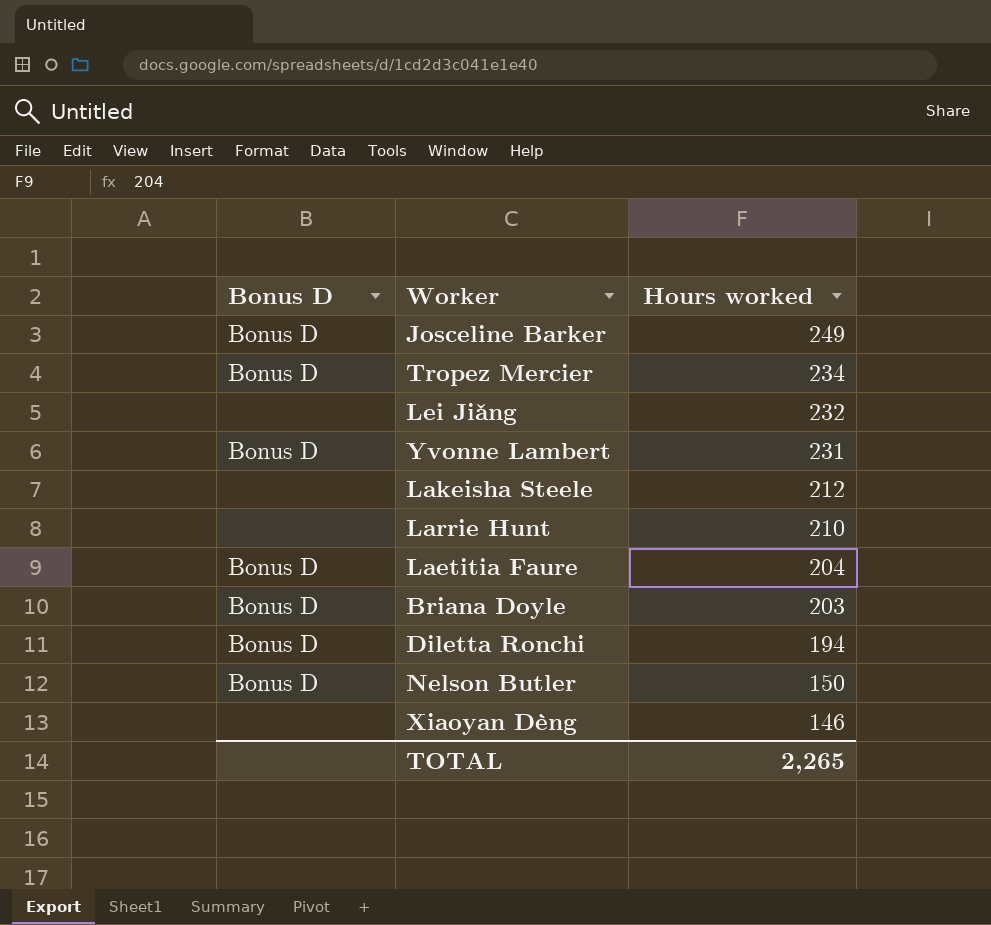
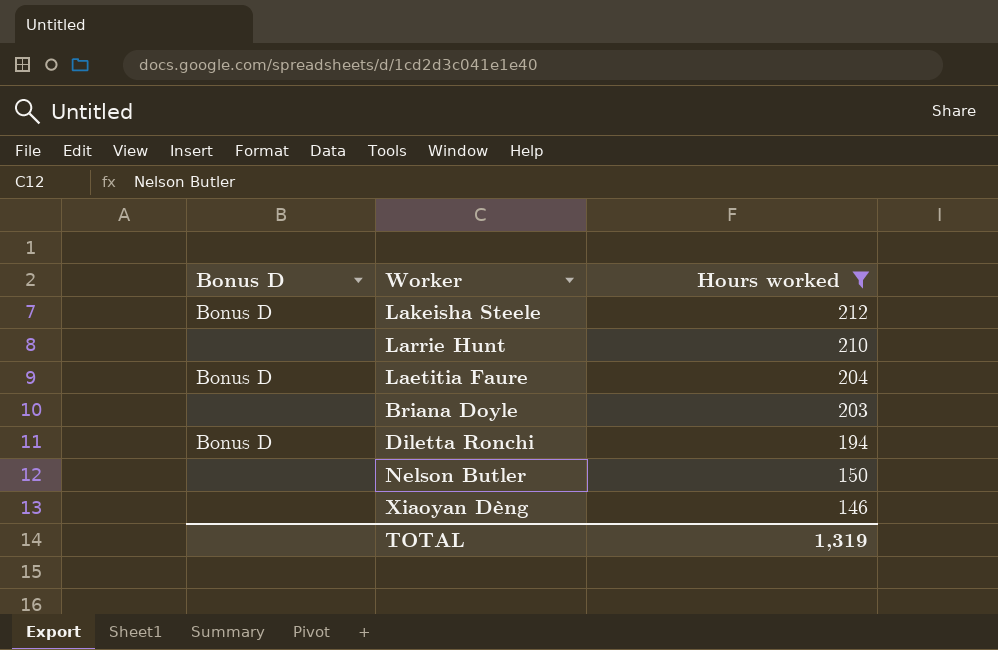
filter: none -> Hours worked <= 212
Lakeisha Steele | Bonus D: none -> Bonus D
Briana Doyle | Bonus D: Bonus D -> none
Nelson Butler | Bonus D: Bonus D -> none
TOTAL | Hours worked: 2,265 -> 1,319

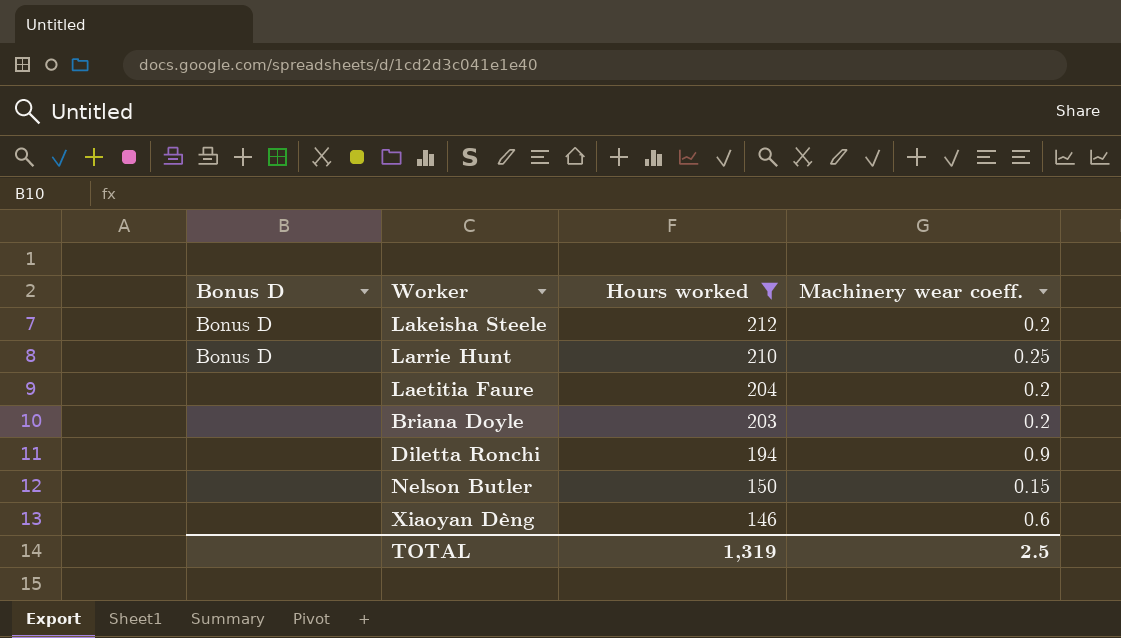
column Machinery wear coeff. | position: none -> 4
Larrie Hunt | Bonus D: none -> Bonus D
Laetitia Faure | Bonus D: Bonus D -> none
Diletta Ronchi | Bonus D: Bonus D -> none

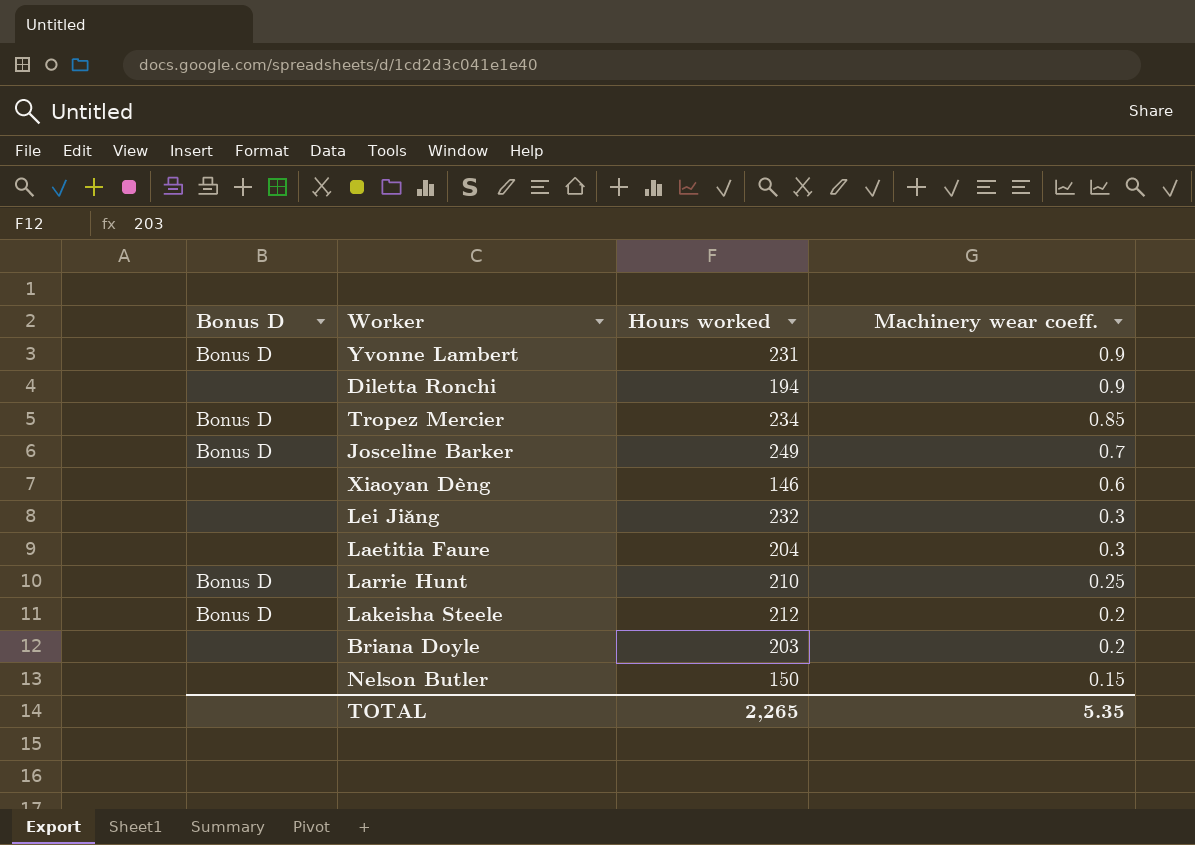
filter: Hours worked <= 212 -> none
row order: Hours worked descending -> Machinery wear coeff. descending
Laetitia Faure | Machinery wear coeff.: 0.2 -> 0.3
TOTAL | Hours worked: 1,319 -> 2,265
TOTAL | Machinery wear coeff.: 2.5 -> 5.35

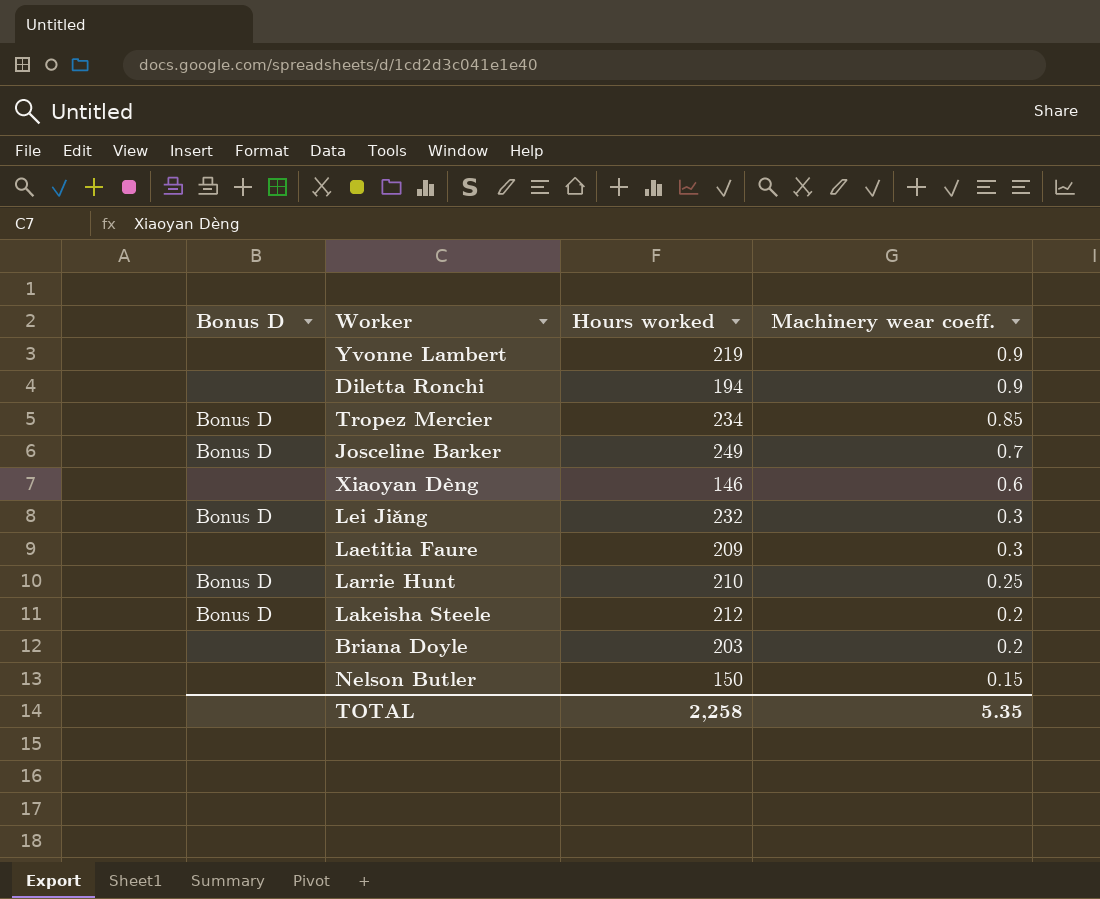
Yvonne Lambert | Bonus D: Bonus D -> none
Yvonne Lambert | Hours worked: 231 -> 219
Lei Jiǎng | Bonus D: none -> Bonus D
Laetitia Faure | Hours worked: 204 -> 209
TOTAL | Hours worked: 2,265 -> 2,258

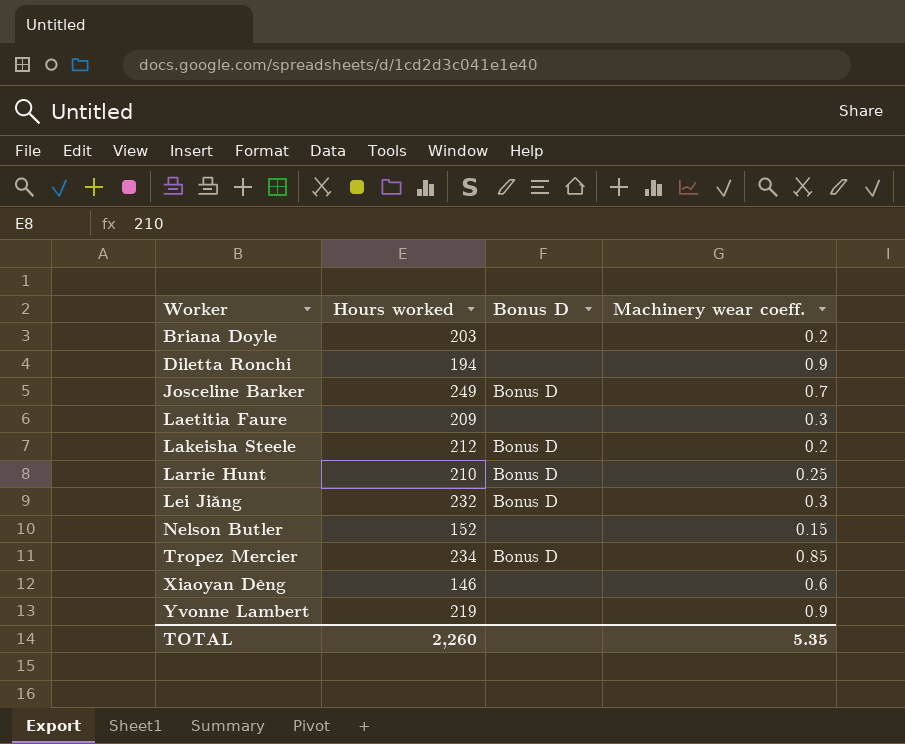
row order: Machinery wear coeff. descending -> Worker ascending
column Bonus D | position: 1 -> 3
Nelson Butler | Hours worked: 150 -> 152
TOTAL | Hours worked: 2,258 -> 2,260

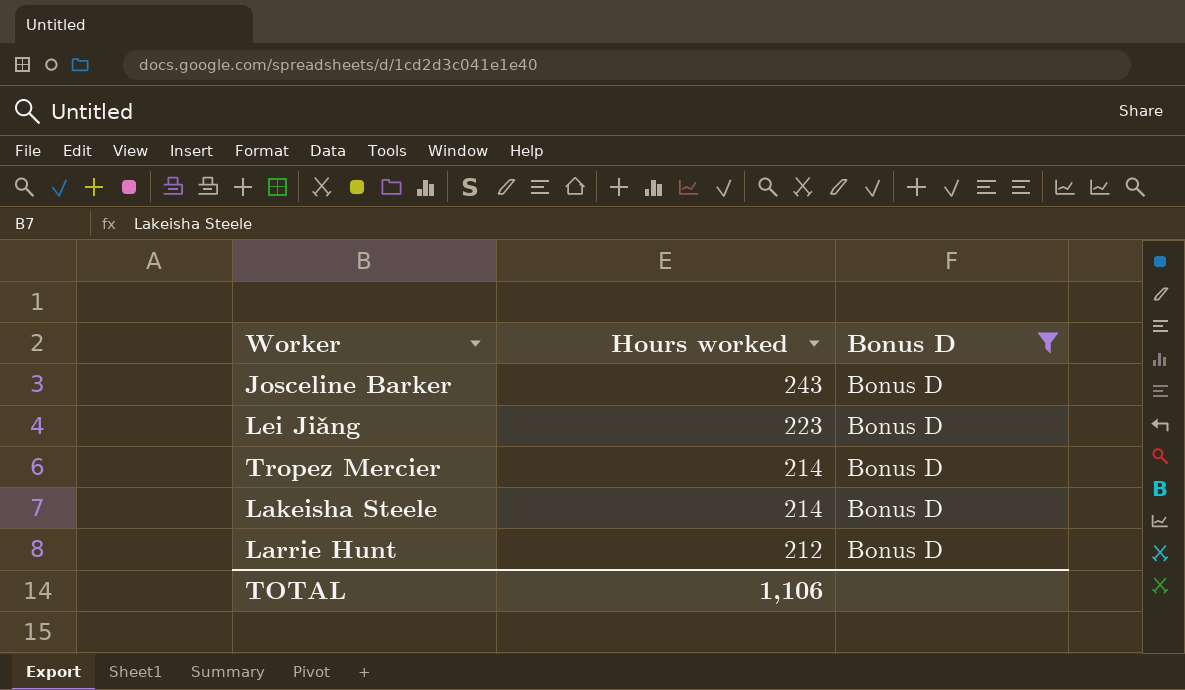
filter: none -> Bonus D = Bonus D
row order: Worker ascending -> Hours worked descending
column Machinery wear coeff. | position: 4 -> none
Josceline Barker | Hours worked: 249 -> 243
Lei Jiǎng | Hours worked: 232 -> 223
Tropez Mercier | Hours worked: 234 -> 214
Lakeisha Steele | Hours worked: 212 -> 214
Larrie Hunt | Hours worked: 210 -> 212
TOTAL | Hours worked: 2,260 -> 1,106

